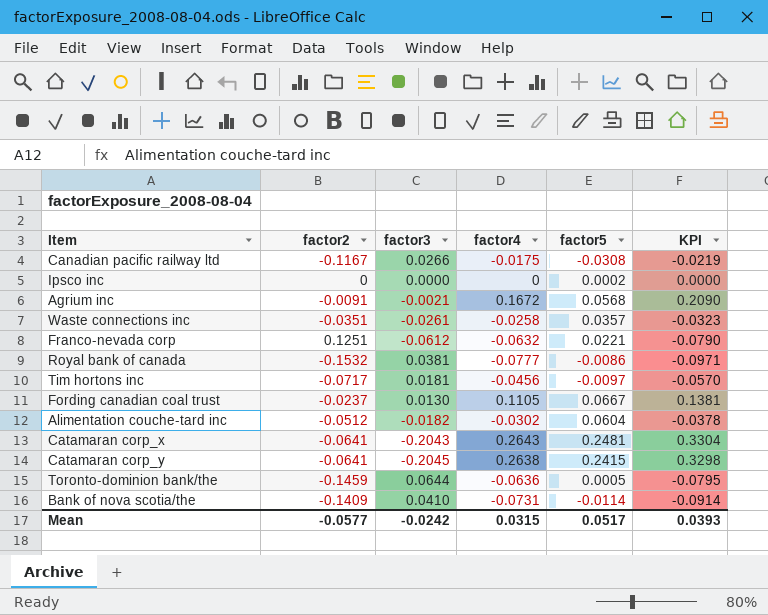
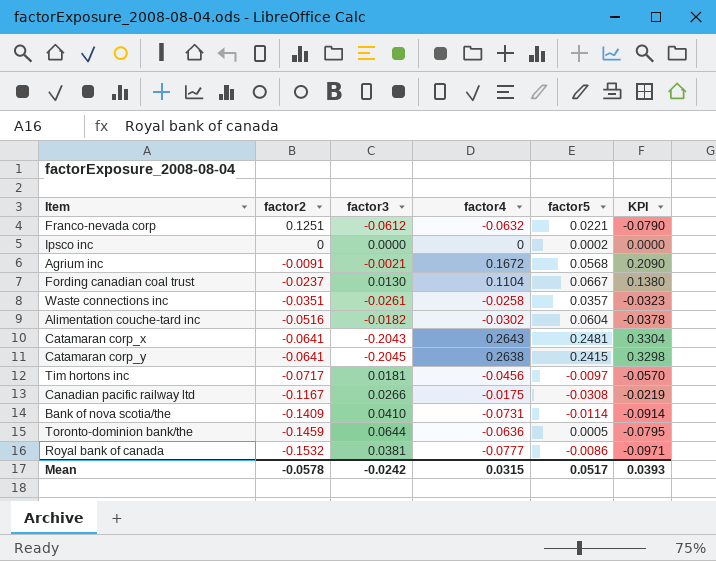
row order: none -> factor2 descending
Fording canadian coal trust | factor4: 0.1105 -> 0.1104
Fording canadian coal trust | KPI: 0.1381 -> 0.1380
Alimentation couche-tard inc | factor2: -0.0512 -> -0.0516
Mean | factor2: -0.0577 -> -0.0578

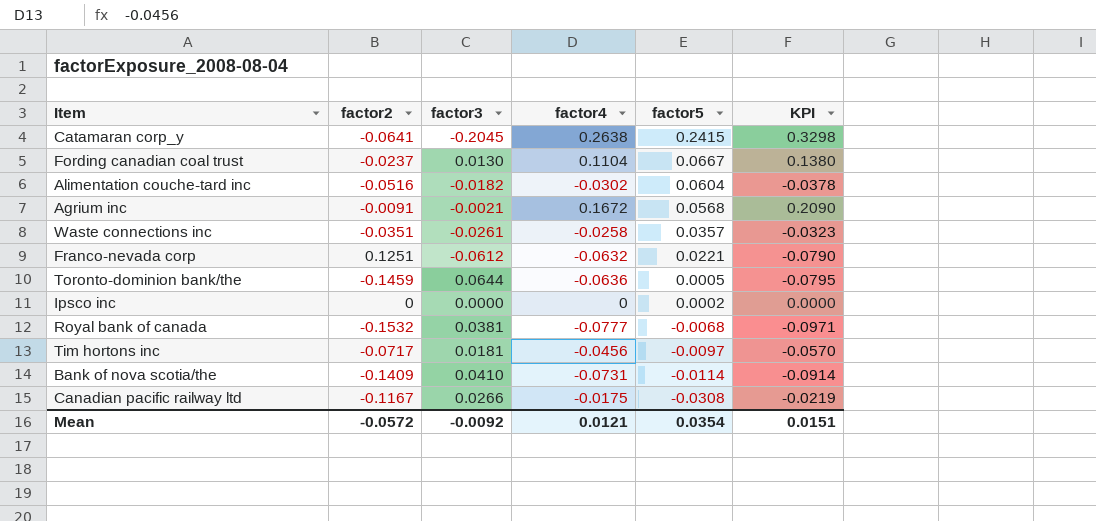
row order: factor2 descending -> factor5 descending
row Catamaran corp_x: -0.0641 | -0.2043 | 0.2643 | 0.2481 | 0.3304 -> none
Royal bank of canada | factor5: -0.0086 -> -0.0068
Mean | factor2: -0.0578 -> -0.0572
Mean | factor3: -0.0242 -> -0.0092
Mean | factor4: 0.0315 -> 0.0121
Mean | factor5: 0.0517 -> 0.0354
Mean | KPI: 0.0393 -> 0.0151

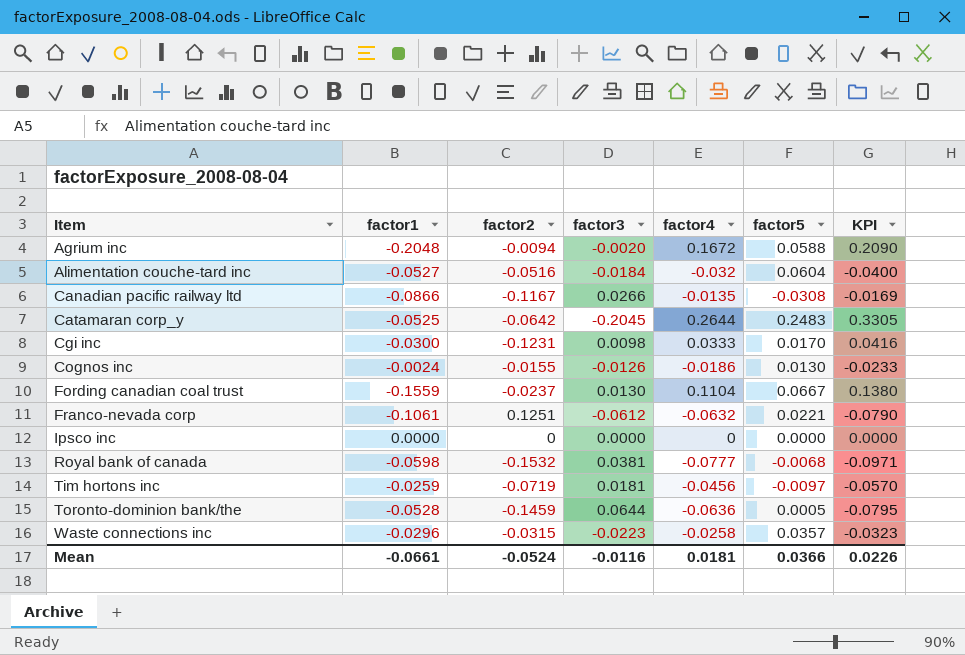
row order: factor5 descending -> Item ascending
column factor1 | position: none -> 2
row Bank of nova scotia/the: -0.1409 | 0.0410 | -0.0731 | -0.0114 | -0.0914 -> none
Agrium inc | factor2: -0.0091 -> -0.0094
Agrium inc | factor3: -0.0021 -> -0.0020
Agrium inc | factor5: 0.0568 -> 0.0588
Alimentation couche-tard inc | factor3: -0.0182 -> -0.0184
Alimentation couche-tard inc | factor4: -0.0302 -> -0.032
Alimentation couche-tard inc | KPI: -0.0378 -> -0.0400
Canadian pacific railway ltd | factor4: -0.0175 -> -0.0135
Canadian pacific railway ltd | KPI: -0.0219 -> -0.0169
Catamaran corp_y | factor2: -0.0641 -> -0.0642
Catamaran corp_y | factor4: 0.2638 -> 0.2644
Catamaran corp_y | factor5: 0.2415 -> 0.2483
Catamaran corp_y | KPI: 0.3298 -> 0.3305
row Cgi inc: none -> -0.0300 | -0.1231 | 0.0098 | 0.0333 | 0.0170 | 0.0416
row Cognos inc: none -> -0.0024 | -0.0155 | -0.0126 | -0.0186 | 0.0130 | -0.0233
Ipsco inc | factor5: 0.0002 -> 0.0000
Tim hortons inc | factor2: -0.0717 -> -0.0719
Waste connections inc | factor2: -0.0351 -> -0.0315
Waste connections inc | factor3: -0.0261 -> -0.0223
Mean | factor2: -0.0572 -> -0.0524
Mean | factor3: -0.0092 -> -0.0116
Mean | factor4: 0.0121 -> 0.0181
Mean | factor5: 0.0354 -> 0.0366
Mean | KPI: 0.0151 -> 0.0226

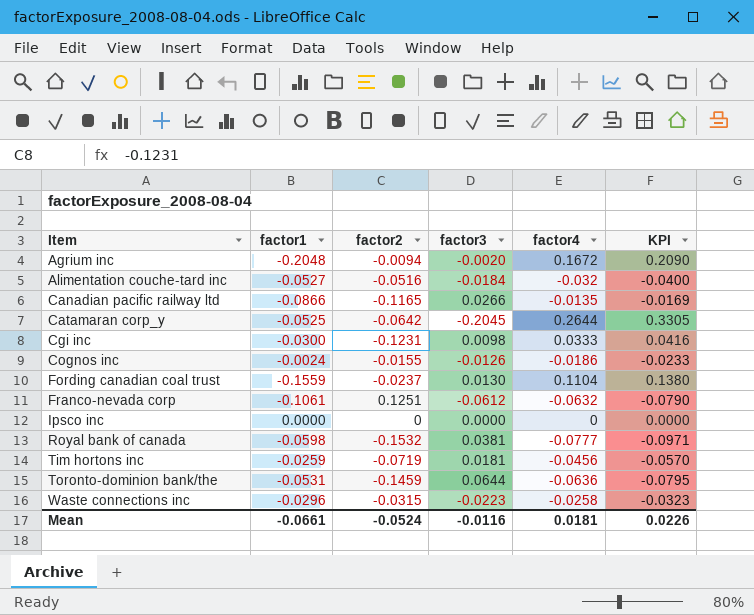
column factor5 | position: 6 -> none
Canadian pacific railway ltd | factor2: -0.1167 -> -0.1165
Toronto-dominion bank/the | factor1: -0.0528 -> -0.0531

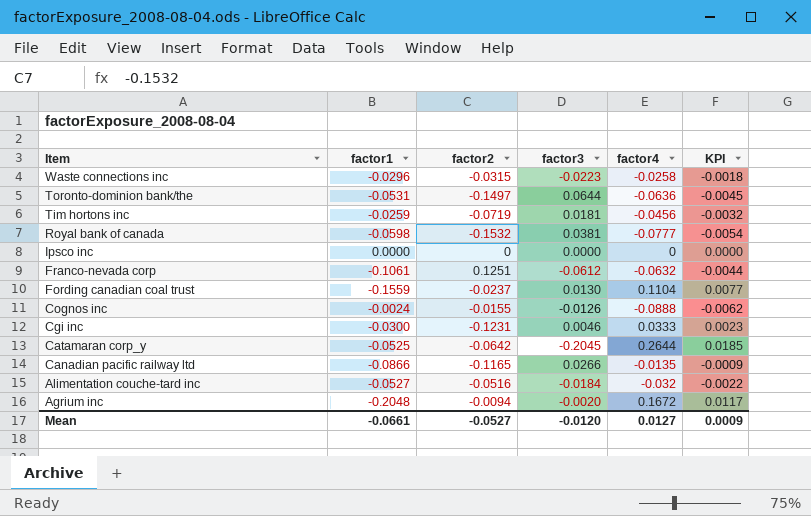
row order: Item ascending -> Item descending
column KPI | formula: [factor4] * 1.25 -> [factor4] * 0.07
Toronto-dominion bank/the | factor2: -0.1459 -> -0.1497
Cognos inc | factor4: -0.0186 -> -0.0888
Cgi inc | factor3: 0.0098 -> 0.0046
Mean | factor2: -0.0524 -> -0.0527
Mean | factor3: -0.0116 -> -0.0120
Mean | factor4: 0.0181 -> 0.0127
Mean | KPI: 0.0226 -> 0.0009

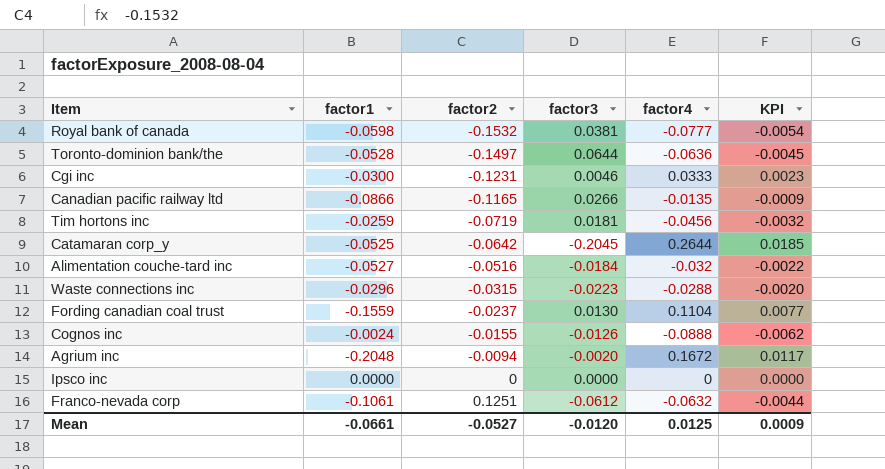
row order: Item descending -> factor2 ascending
Toronto-dominion bank/the | factor1: -0.0531 -> -0.0528
Waste connections inc | factor4: -0.0258 -> -0.0288
Waste connections inc | KPI: -0.0018 -> -0.0020
Mean | factor4: 0.0127 -> 0.0125

